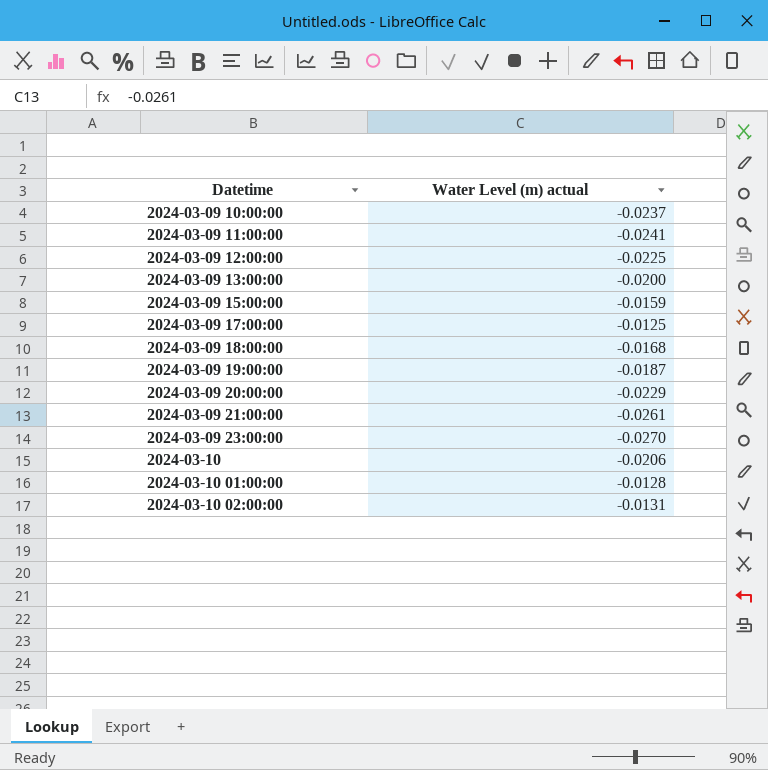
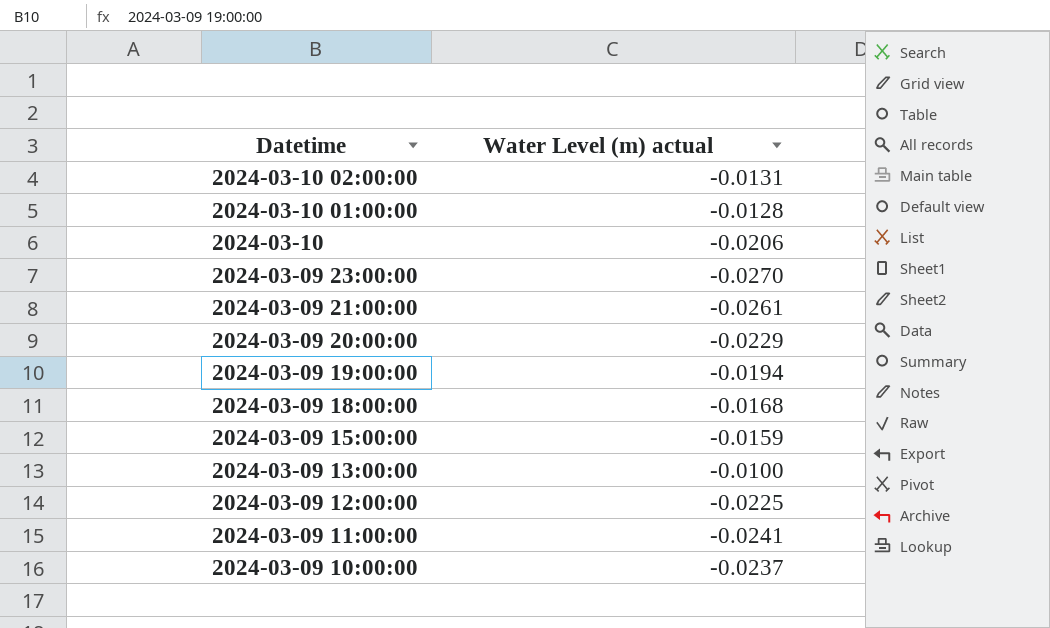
row order: Datetime ascending -> Datetime descending
row 2024-03-09 17:00:00: -0.0125 -> none
2024-03-09 19:00:00 | Water Level (m) actual: -0.0187 -> -0.0194
2024-03-09 13:00:00 | Water Level (m) actual: -0.0200 -> -0.0100

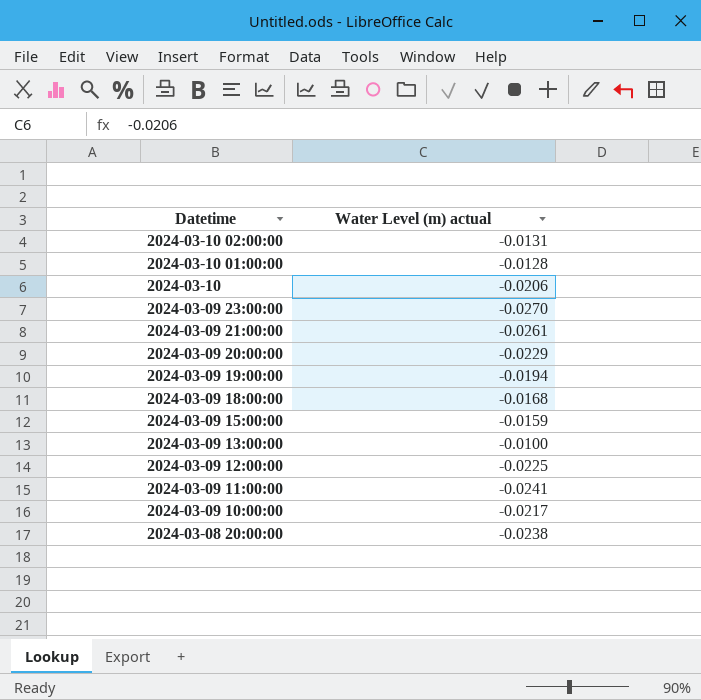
2024-03-09 10:00:00 | Water Level (m) actual: -0.0237 -> -0.0217
row 2024-03-08 20:00:00: none -> -0.0238

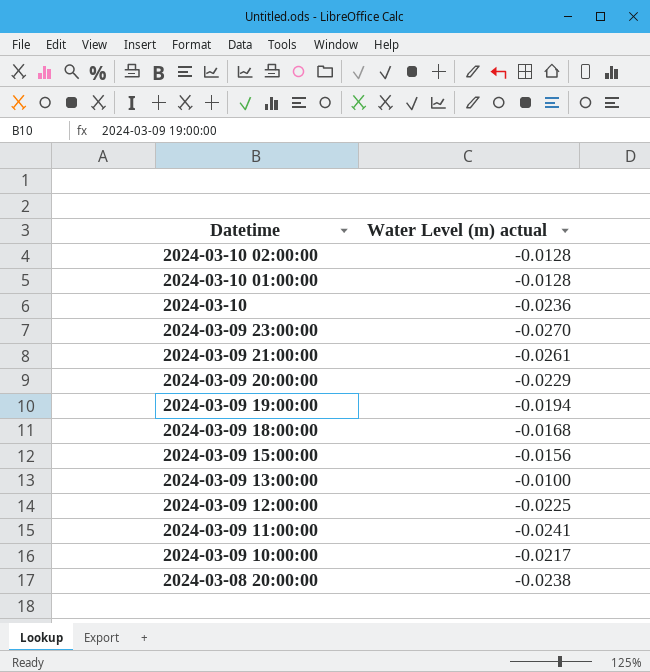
2024-03-10 02:00:00 | Water Level (m) actual: -0.0131 -> -0.0128
2024-03-10 | Water Level (m) actual: -0.0206 -> -0.0236
2024-03-09 15:00:00 | Water Level (m) actual: -0.0159 -> -0.0156

